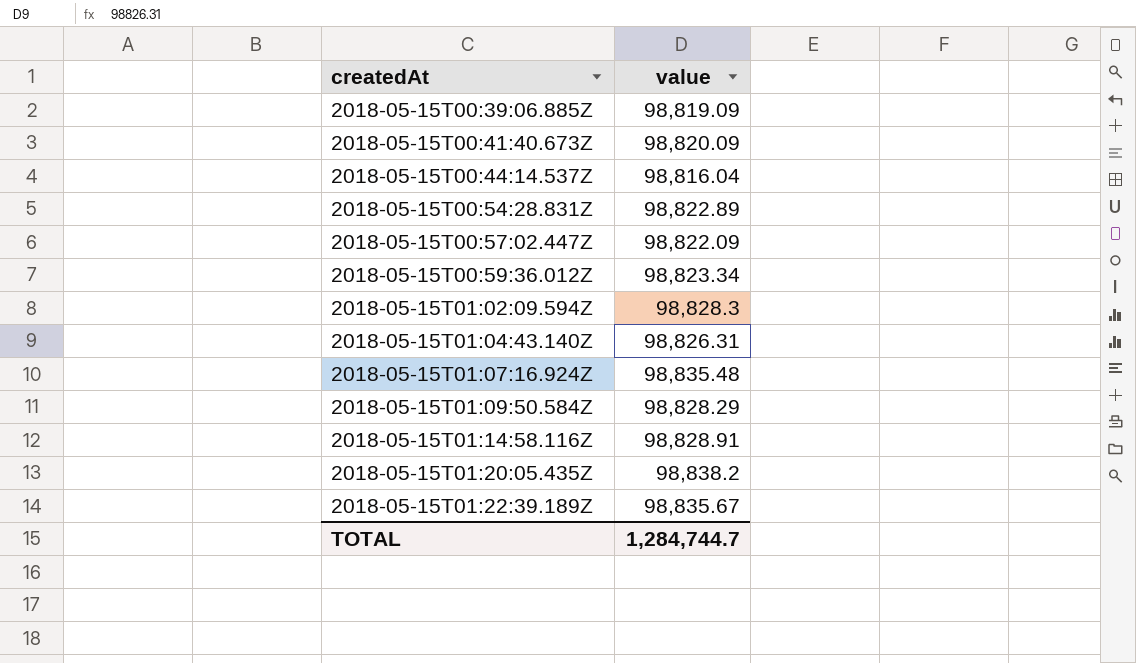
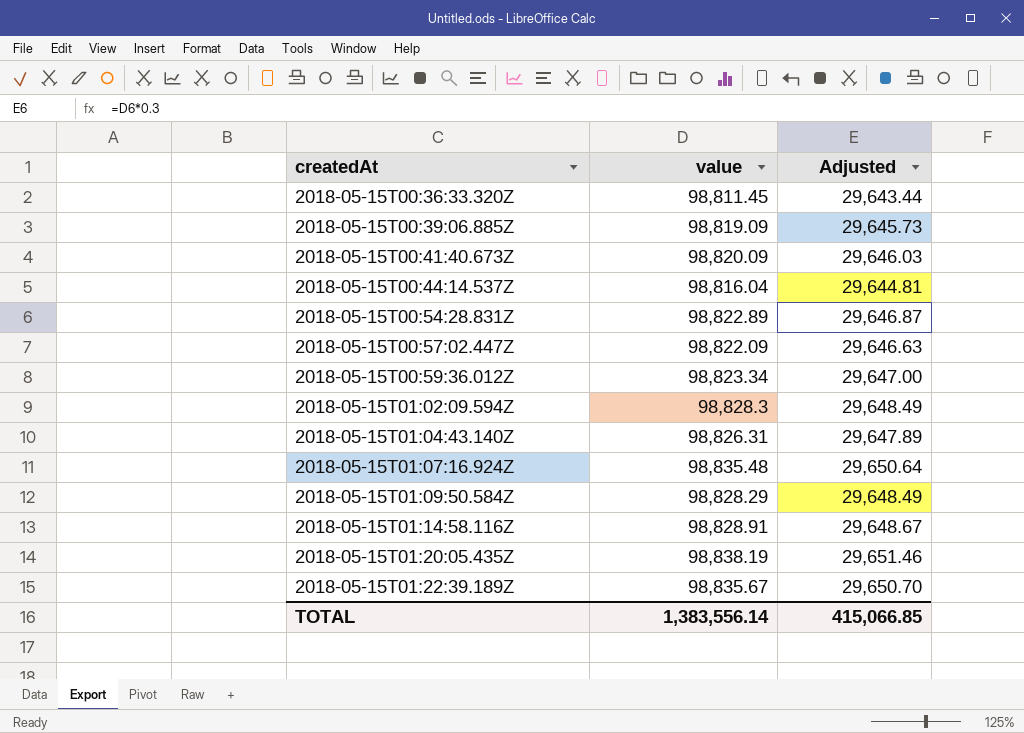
column Adjusted | formula: none -> [value] * 0.3
row 2018-05-15T00:36:33.320Z: none -> 98,811.45 | 29,643.44
2018-05-15T01:20:05.435Z | value: 98,838.2 -> 98,838.19
TOTAL | value: 1,284,744.7 -> 1,383,556.14

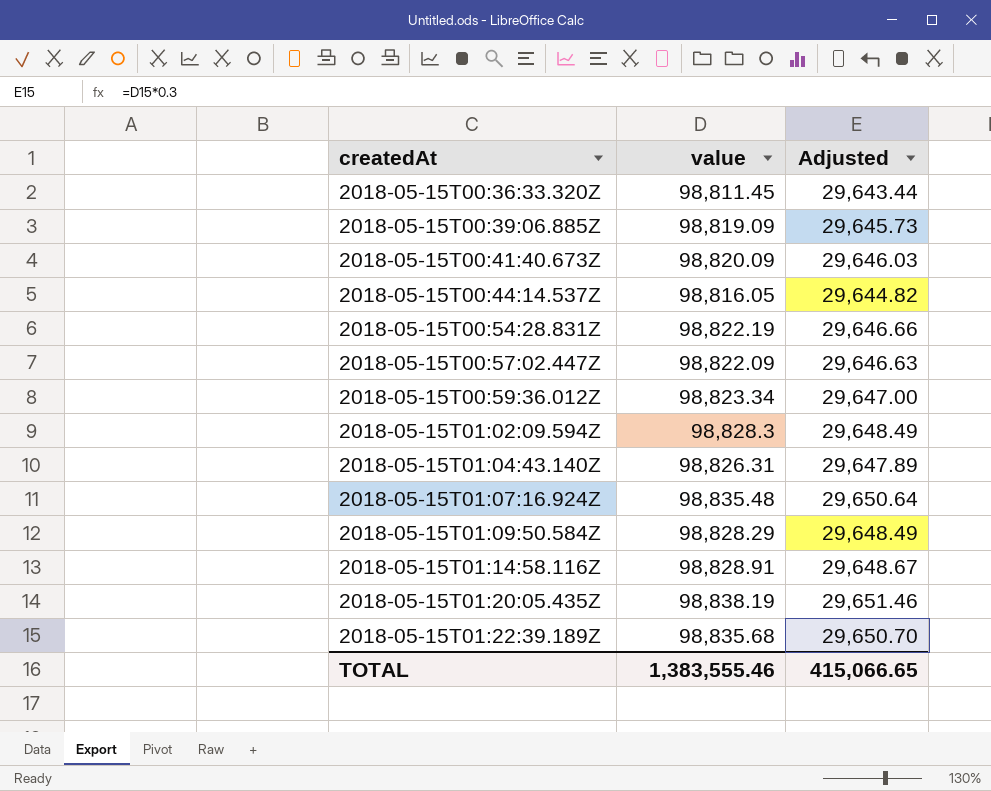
2018-05-15T00:44:14.537Z | value: 98,816.04 -> 98,816.05
2018-05-15T00:44:14.537Z | Adjusted: 29,644.81 -> 29,644.82
2018-05-15T00:54:28.831Z | value: 98,822.89 -> 98,822.19
2018-05-15T00:54:28.831Z | Adjusted: 29,646.87 -> 29,646.66
2018-05-15T01:22:39.189Z | value: 98,835.67 -> 98,835.68
TOTAL | value: 1,383,556.14 -> 1,383,555.46
TOTAL | Adjusted: 415,066.85 -> 415,066.65

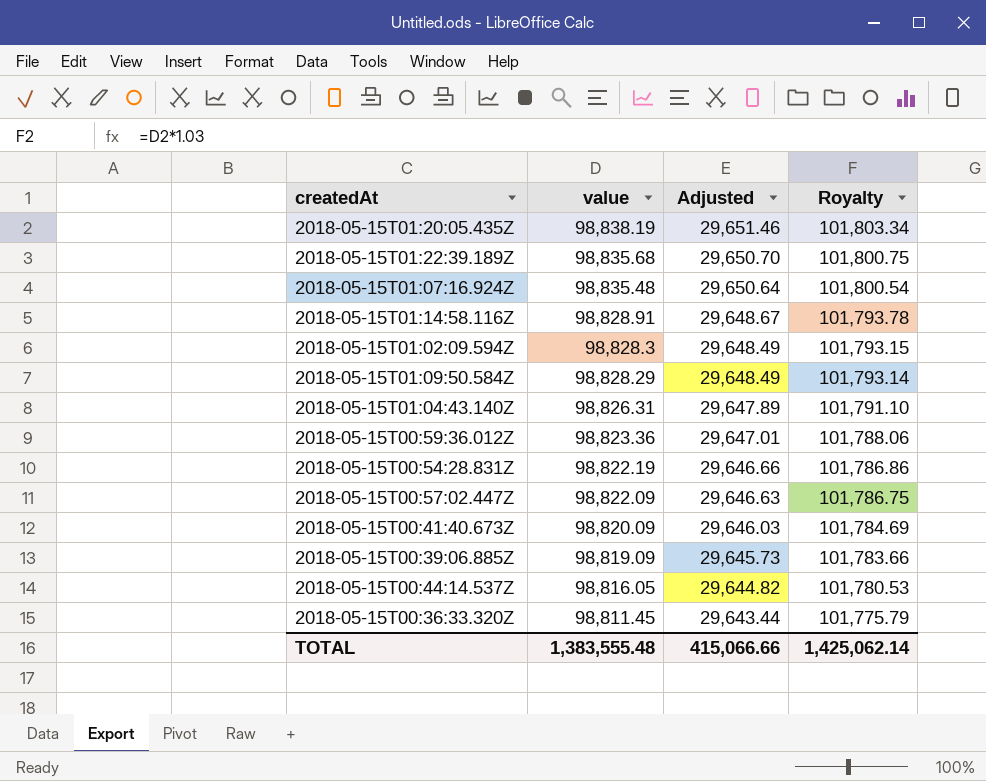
row order: createdAt ascending -> value descending
column Royalty | formula: none -> [value] * 1.03
2018-05-15T00:59:36.012Z | value: 98,823.34 -> 98,823.36
2018-05-15T00:59:36.012Z | Adjusted: 29,647.00 -> 29,647.01
TOTAL | value: 1,383,555.46 -> 1,383,555.48
TOTAL | Adjusted: 415,066.65 -> 415,066.66

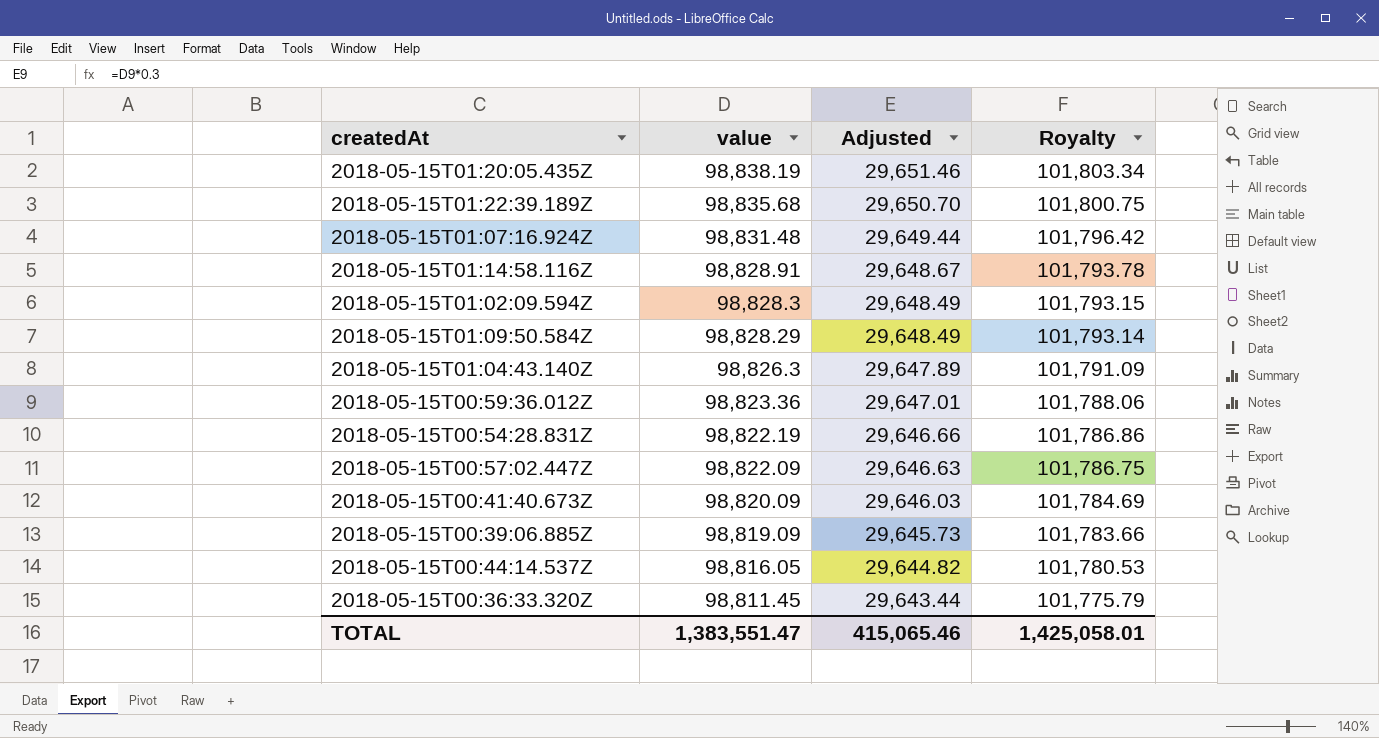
2018-05-15T01:07:16.924Z | value: 98,835.48 -> 98,831.48
2018-05-15T01:07:16.924Z | Adjusted: 29,650.64 -> 29,649.44
2018-05-15T01:07:16.924Z | Royalty: 101,800.54 -> 101,796.42
2018-05-15T01:04:43.140Z | value: 98,826.31 -> 98,826.3
2018-05-15T01:04:43.140Z | Royalty: 101,791.10 -> 101,791.09
TOTAL | value: 1,383,555.48 -> 1,383,551.47
TOTAL | Adjusted: 415,066.66 -> 415,065.46
TOTAL | Royalty: 1,425,062.14 -> 1,425,058.01

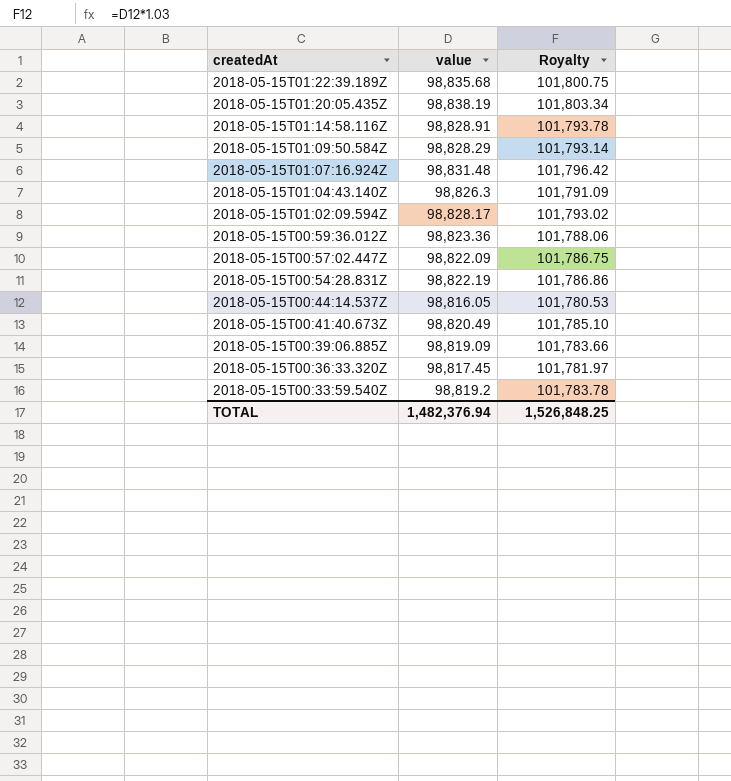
row order: value descending -> createdAt descending
column Adjusted | formula: [value] * 0.3 -> none
2018-05-15T01:02:09.594Z | value: 98,828.3 -> 98,828.17
2018-05-15T01:02:09.594Z | Royalty: 101,793.15 -> 101,793.02
2018-05-15T00:41:40.673Z | value: 98,820.09 -> 98,820.49
2018-05-15T00:41:40.673Z | Royalty: 101,784.69 -> 101,785.10
2018-05-15T00:36:33.320Z | value: 98,811.45 -> 98,817.45
2018-05-15T00:36:33.320Z | Royalty: 101,775.79 -> 101,781.97
row 2018-05-15T00:33:59.540Z: none -> 98,819.2 | 101,783.78
TOTAL | value: 1,383,551.47 -> 1,482,376.94
TOTAL | Royalty: 1,425,058.01 -> 1,526,848.25

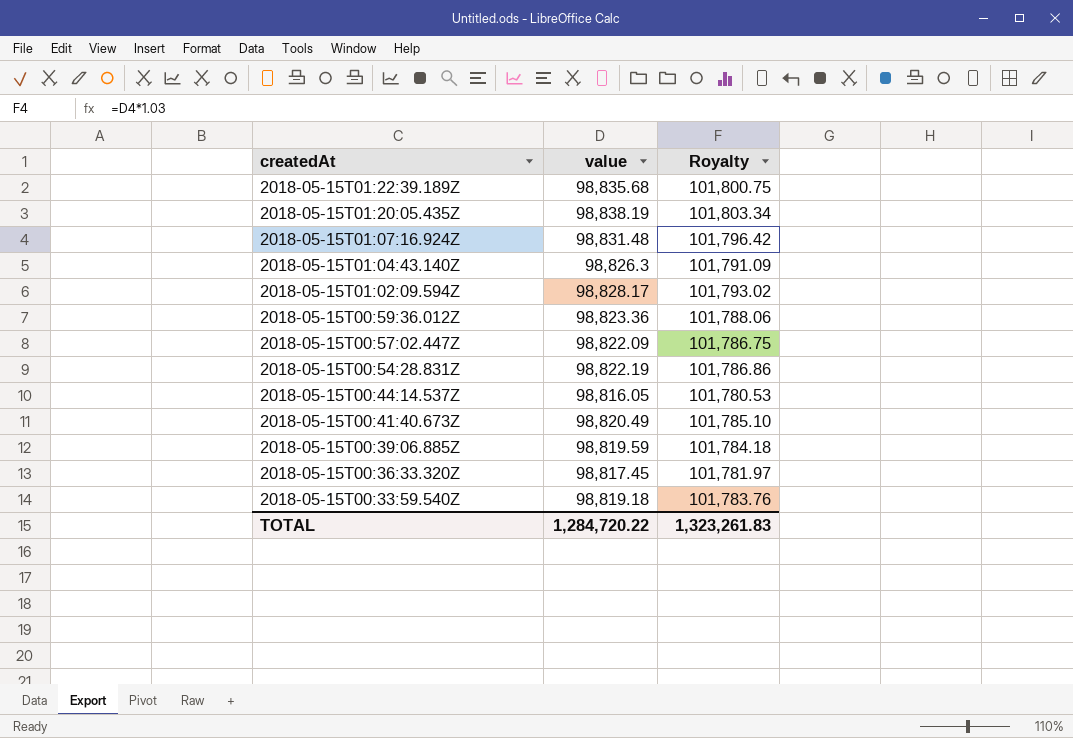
row 2018-05-15T01:14:58.116Z: 98,828.91 | 101,793.78 -> none
row 2018-05-15T01:09:50.584Z: 98,828.29 | 101,793.14 -> none
2018-05-15T00:39:06.885Z | value: 98,819.09 -> 98,819.59
2018-05-15T00:39:06.885Z | Royalty: 101,783.66 -> 101,784.18
2018-05-15T00:33:59.540Z | value: 98,819.2 -> 98,819.18
2018-05-15T00:33:59.540Z | Royalty: 101,783.78 -> 101,783.76
TOTAL | value: 1,482,376.94 -> 1,284,720.22
TOTAL | Royalty: 1,526,848.25 -> 1,323,261.83

